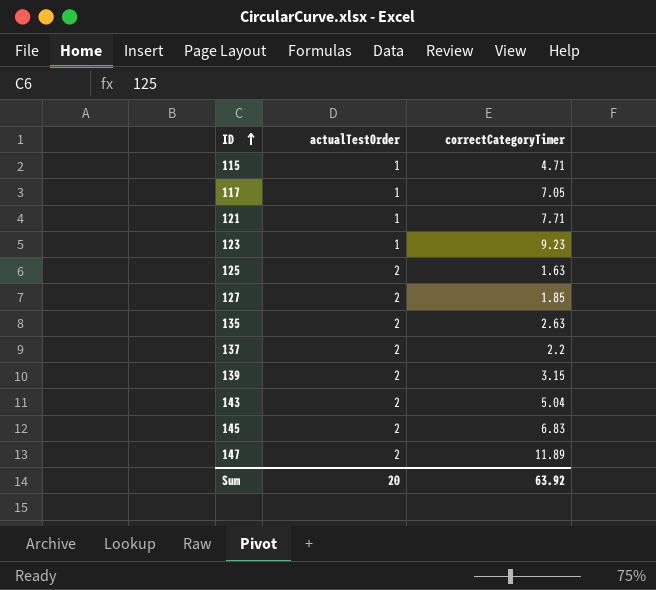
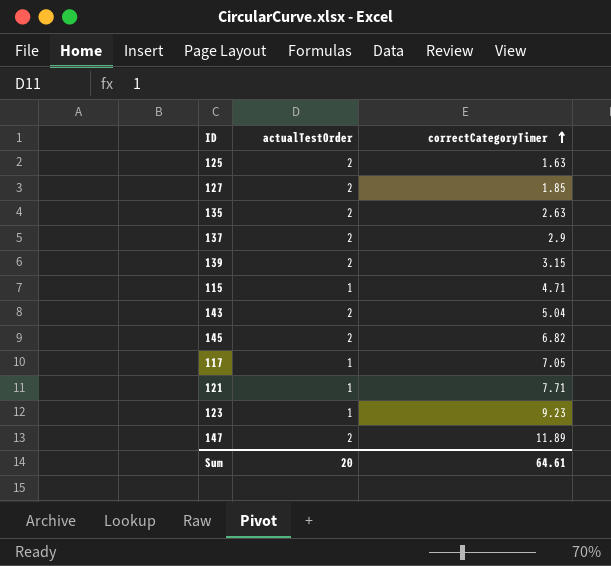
row order: ID ascending -> correctCategoryTimer ascending
137 | correctCategoryTimer: 2.2 -> 2.9
145 | correctCategoryTimer: 6.83 -> 6.82
Sum | correctCategoryTimer: 63.92 -> 64.61

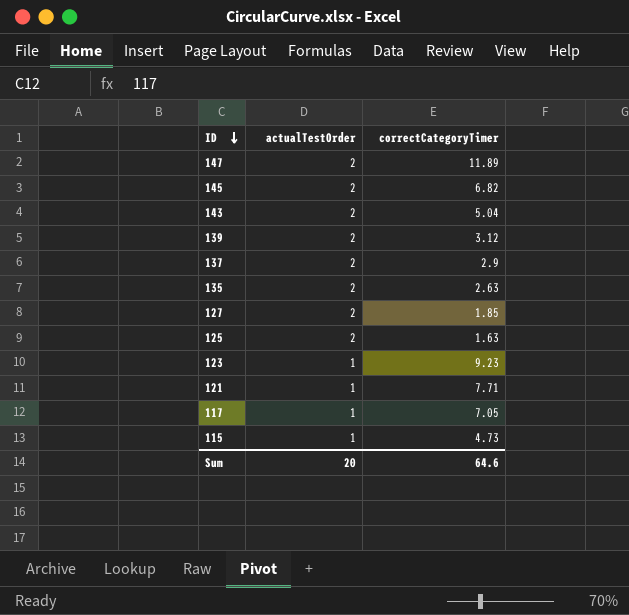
row order: correctCategoryTimer ascending -> ID descending
139 | correctCategoryTimer: 3.15 -> 3.12
115 | correctCategoryTimer: 4.71 -> 4.73
Sum | correctCategoryTimer: 64.61 -> 64.6

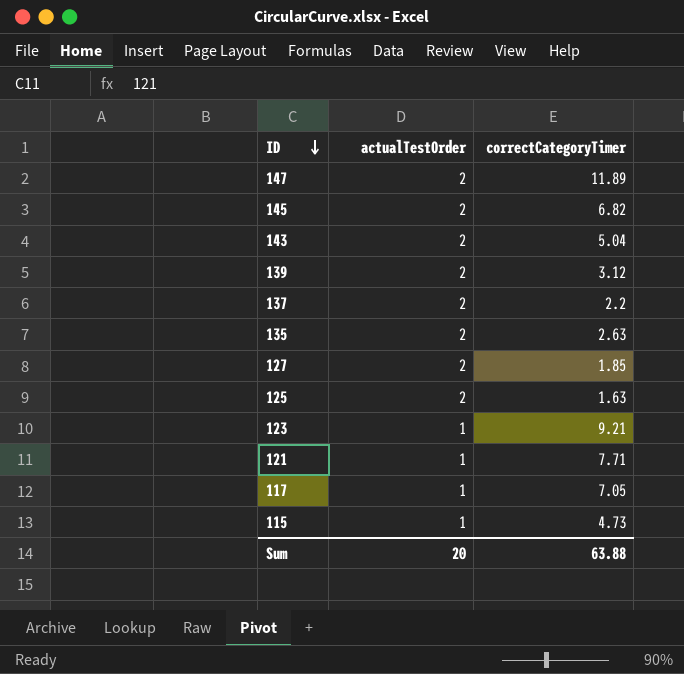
137 | correctCategoryTimer: 2.9 -> 2.2
123 | correctCategoryTimer: 9.23 -> 9.21
Sum | correctCategoryTimer: 64.6 -> 63.88

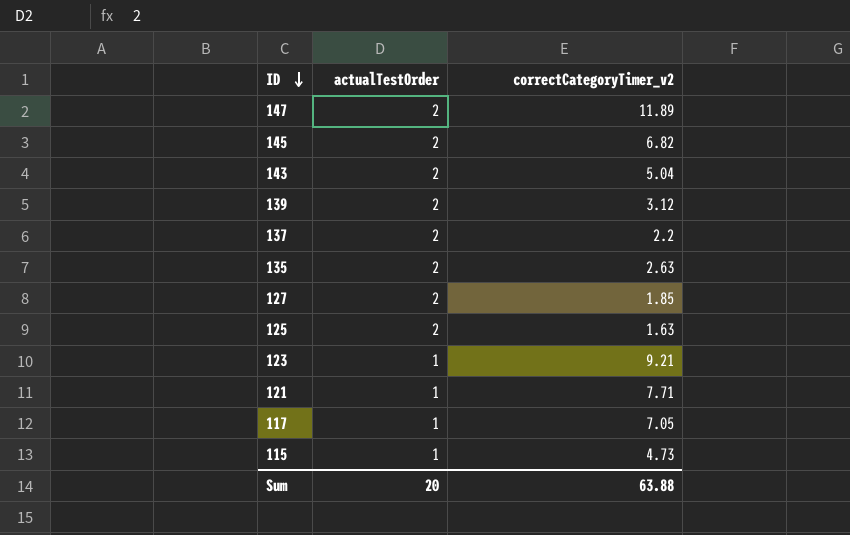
column name: correctCategoryTimer -> correctCategoryTimer_v2

